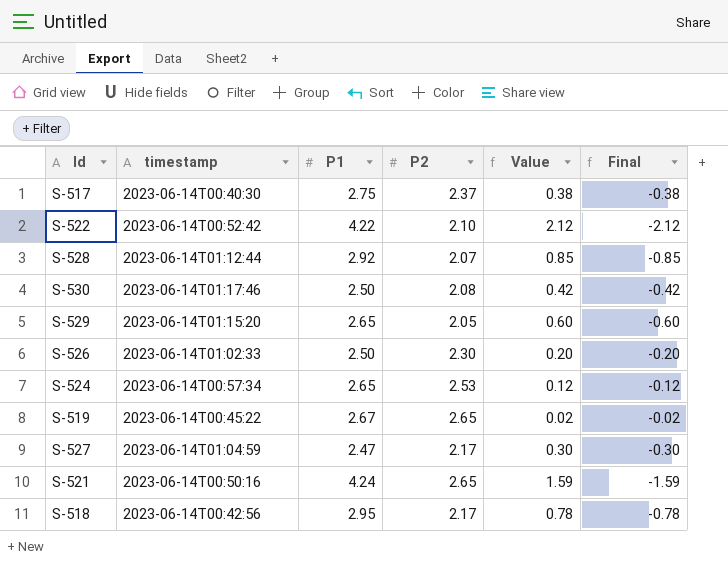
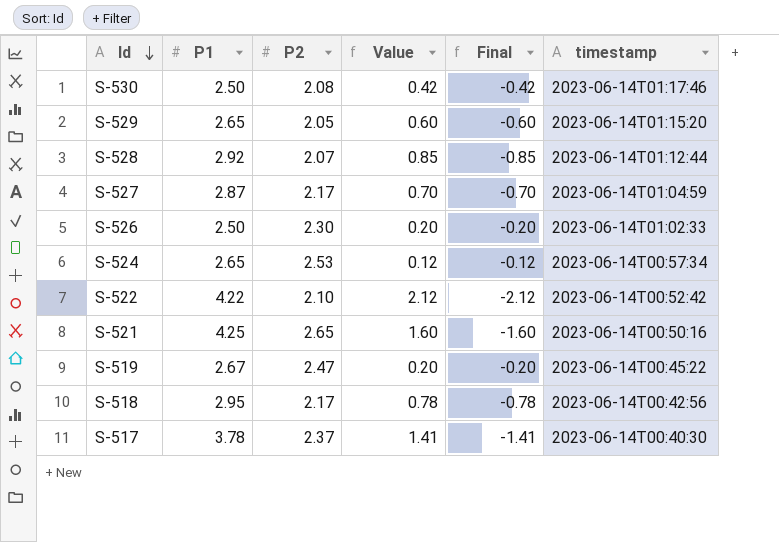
row order: none -> Id descending
column timestamp | position: 2 -> 6
S-527 | P1: 2.47 -> 2.87
S-527 | Value: 0.30 -> 0.70
S-527 | Final: -0.30 -> -0.70
S-521 | P1: 4.24 -> 4.25
S-521 | Value: 1.59 -> 1.60
S-521 | Final: -1.59 -> -1.60
S-519 | P2: 2.65 -> 2.47
S-519 | Value: 0.02 -> 0.20
S-519 | Final: -0.02 -> -0.20
S-517 | P1: 2.75 -> 3.78
S-517 | Value: 0.38 -> 1.41
S-517 | Final: -0.38 -> -1.41

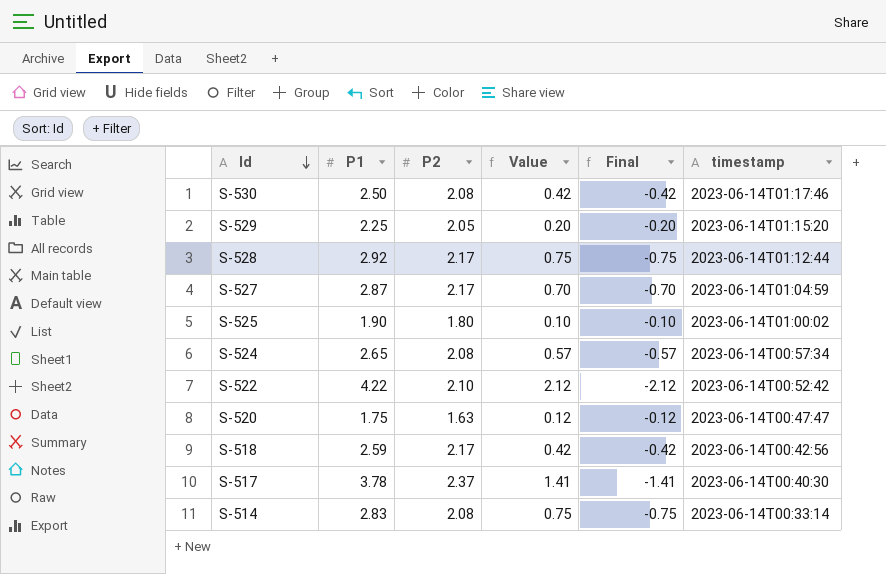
row S-526: 2.50 | 2.30 | 0.20 | -0.20 | 2023-06-14T01:02:33 -> none
row S-521: 4.25 | 2.65 | 1.60 | -1.60 | 2023-06-14T00:50:16 -> none
row S-519: 2.67 | 2.47 | 0.20 | -0.20 | 2023-06-14T00:45:22 -> none
S-529 | P1: 2.65 -> 2.25
S-529 | Value: 0.60 -> 0.20
S-529 | Final: -0.60 -> -0.20
S-528 | P2: 2.07 -> 2.17
S-528 | Value: 0.85 -> 0.75
S-528 | Final: -0.85 -> -0.75
row S-525: none -> 1.90 | 1.80 | 0.10 | -0.10 | 2023-06-14T01:00:02
S-524 | P2: 2.53 -> 2.08
S-524 | Value: 0.12 -> 0.57
S-524 | Final: -0.12 -> -0.57
row S-520: none -> 1.75 | 1.63 | 0.12 | -0.12 | 2023-06-14T00:47:47
S-518 | P1: 2.95 -> 2.59
S-518 | Value: 0.78 -> 0.42
S-518 | Final: -0.78 -> -0.42
row S-514: none -> 2.83 | 2.08 | 0.75 | -0.75 | 2023-06-14T00:33:14

